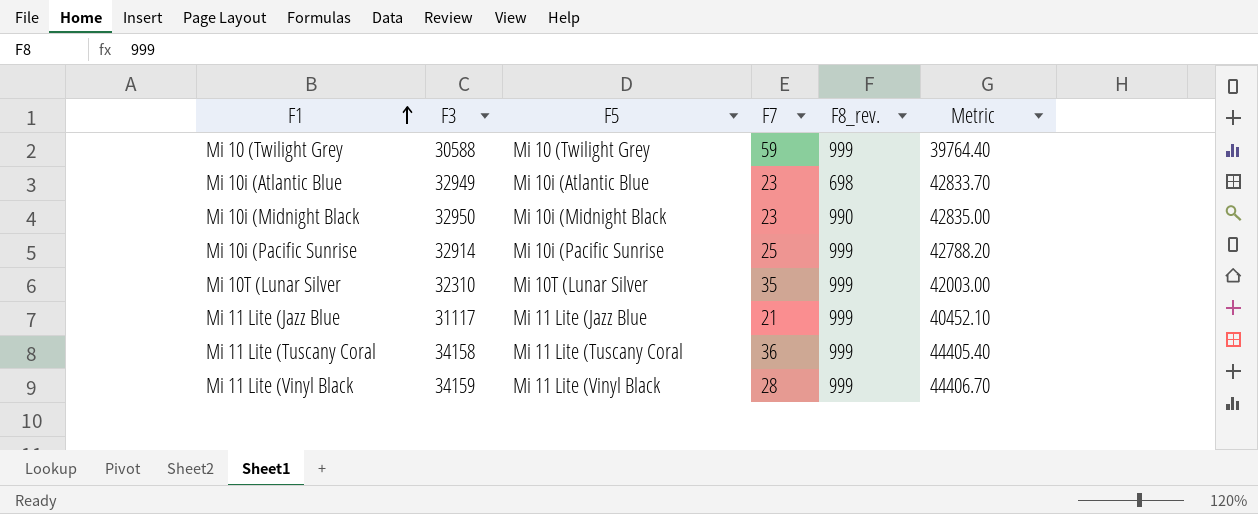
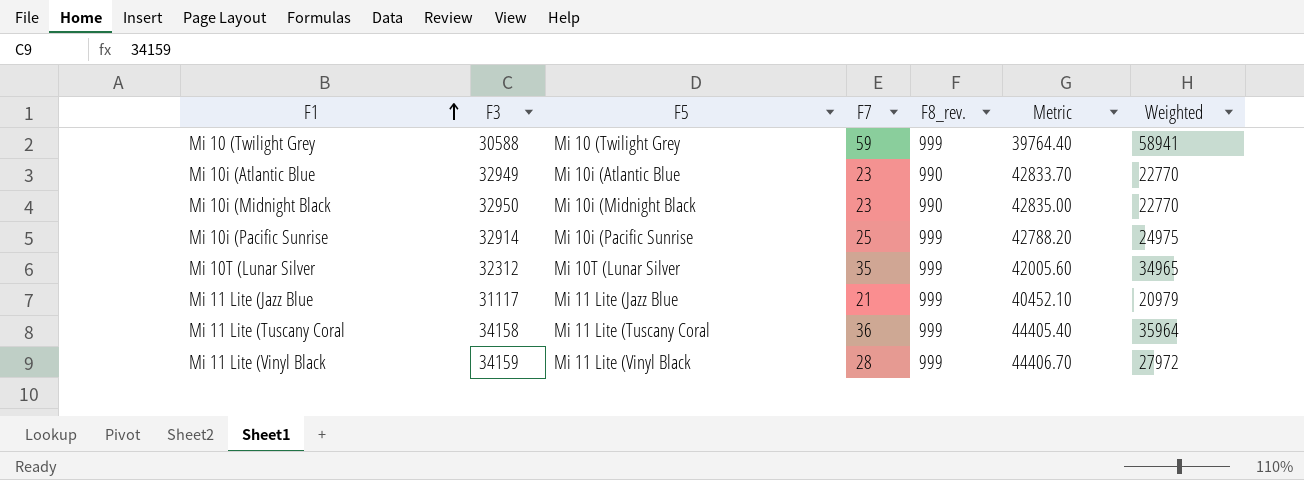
column Weighted | formula: none -> [F7] * [F8_rev.]
Mi 10i (Atlantic Blue | F8_rev.: 698 -> 990
Mi 10T (Lunar Silver | F3: 32310 -> 32312
Mi 10T (Lunar Silver | Metric: 42003.00 -> 42005.60

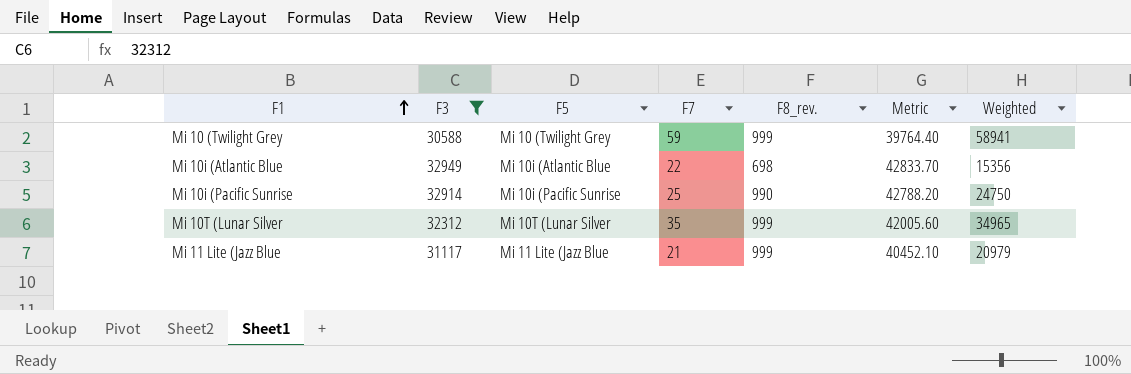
filter: none -> F3 <= 32949
Mi 10i (Atlantic Blue | F7: 23 -> 22
Mi 10i (Atlantic Blue | F8_rev.: 990 -> 698
Mi 10i (Atlantic Blue | Weighted: 22770 -> 15356
Mi 10i (Pacific Sunrise | F8_rev.: 999 -> 990
Mi 10i (Pacific Sunrise | Weighted: 24975 -> 24750

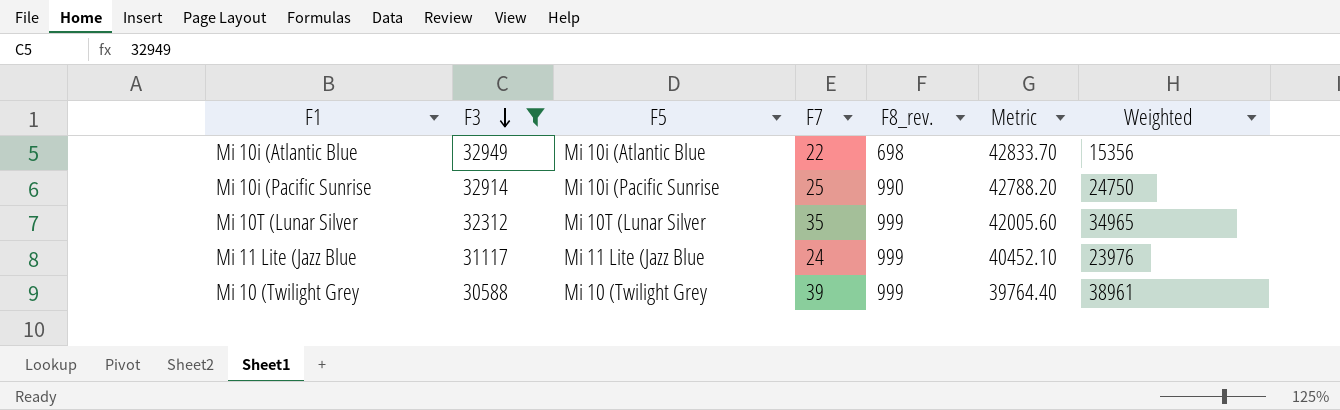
row order: F1 ascending -> F3 descending
Mi 11 Lite (Jazz Blue | F7: 21 -> 24
Mi 11 Lite (Jazz Blue | Weighted: 20979 -> 23976
Mi 10 (Twilight Grey | F7: 59 -> 39
Mi 10 (Twilight Grey | Weighted: 58941 -> 38961

